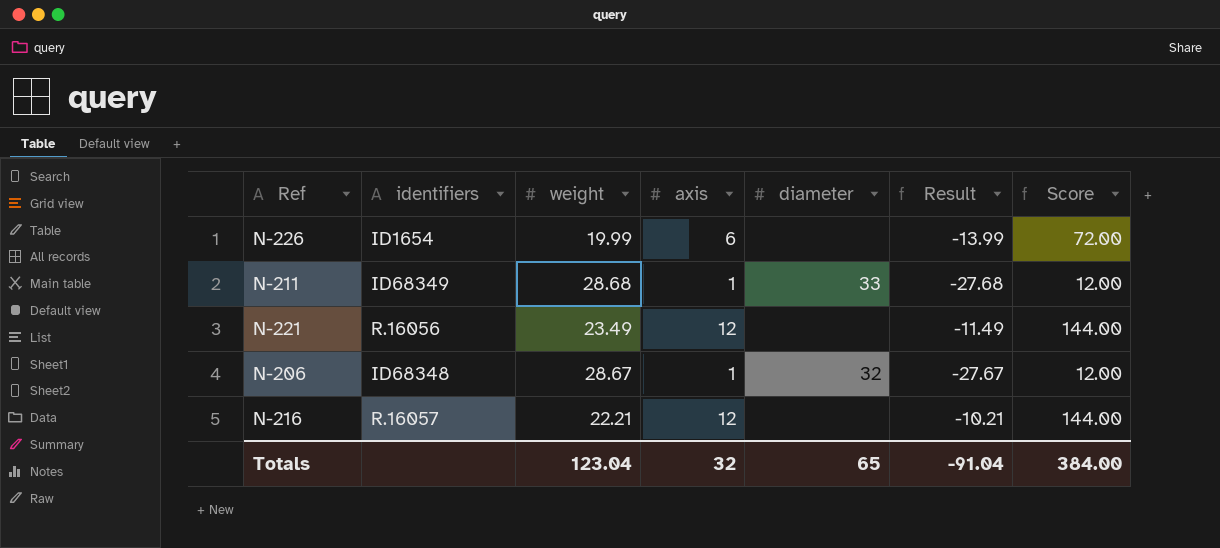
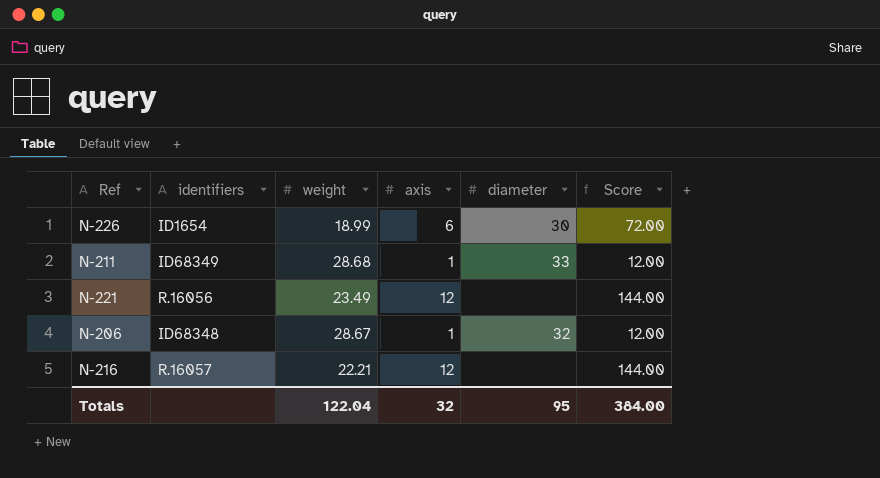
column Result | formula: [axis] - [weight] -> none
N-226 | weight: 19.99 -> 18.99
N-226 | diameter: none -> 30
Totals | weight: 123.04 -> 122.04
Totals | diameter: 65 -> 95

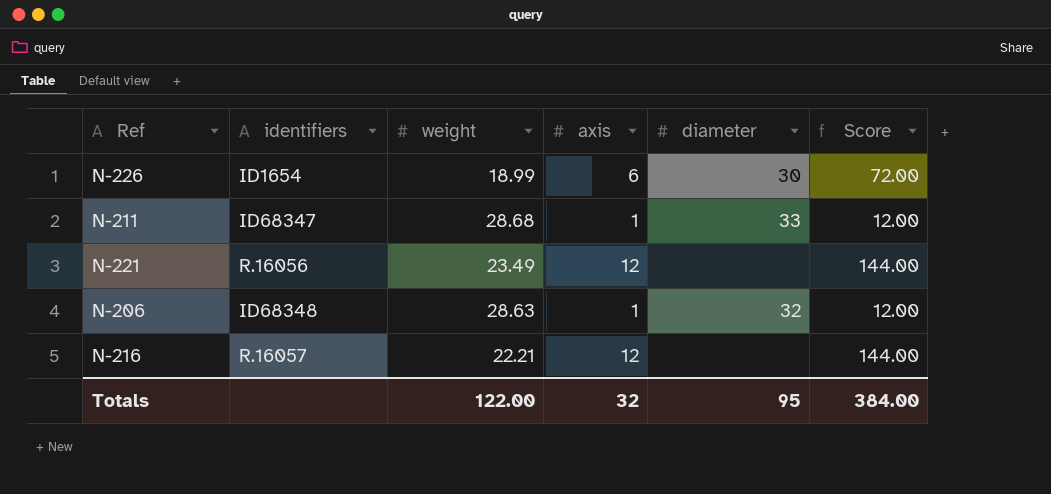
N-211 | identifiers: ID68349 -> ID68347
N-206 | weight: 28.67 -> 28.63
Totals | weight: 122.04 -> 122.00

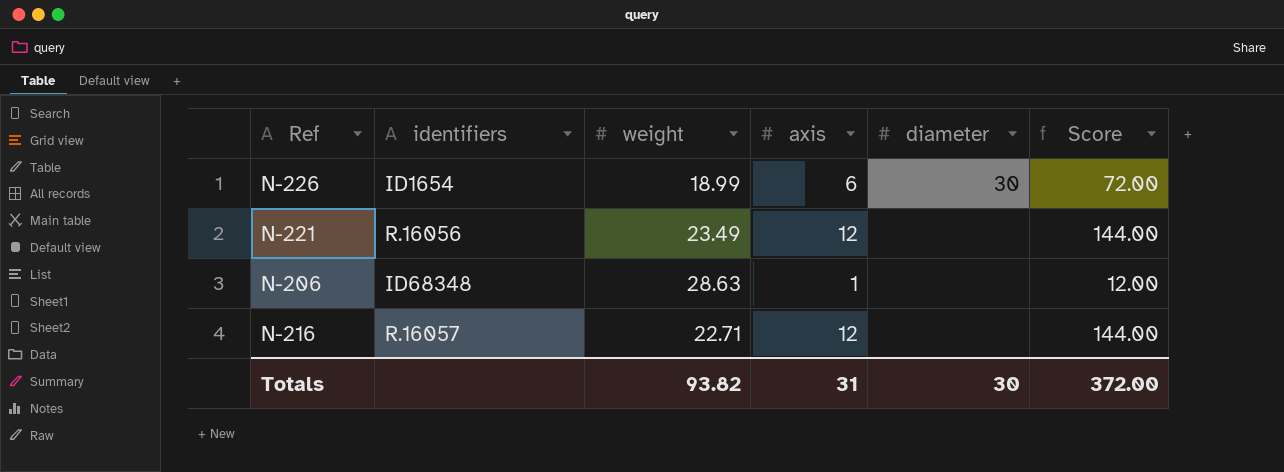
row N-211: ID68347 | 28.68 | 1 | 33 | 12.00 -> none
N-206 | diameter: 32 -> none
N-216 | weight: 22.21 -> 22.71
Totals | weight: 122.00 -> 93.82
Totals | axis: 32 -> 31
Totals | diameter: 95 -> 30
Totals | Score: 384.00 -> 372.00

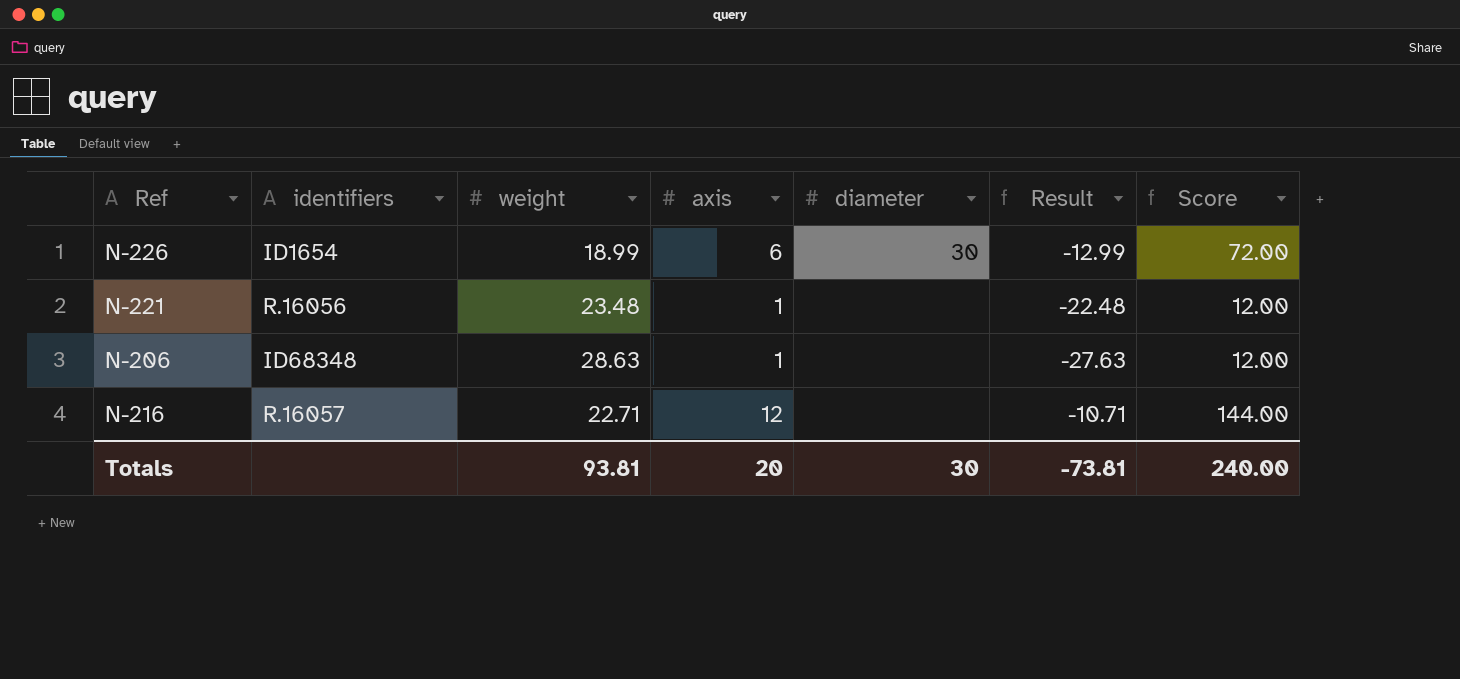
column Result | formula: none -> [axis] - [weight]
N-221 | weight: 23.49 -> 23.48
N-221 | axis: 12 -> 1
N-221 | Score: 144.00 -> 12.00
Totals | weight: 93.82 -> 93.81
Totals | axis: 31 -> 20
Totals | Score: 372.00 -> 240.00

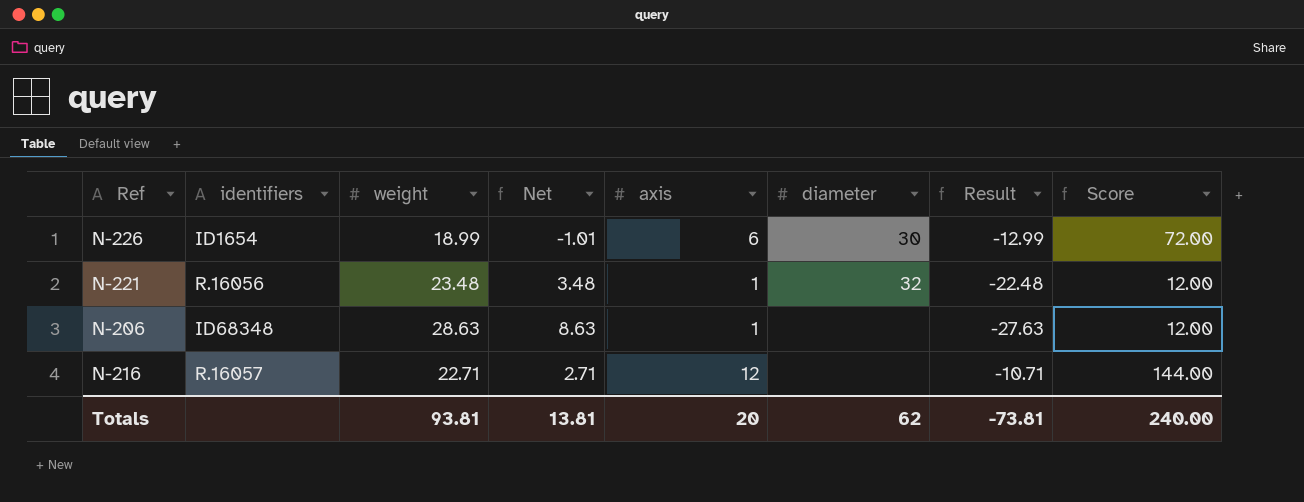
column Net | formula: none -> [weight] - 20
N-221 | diameter: none -> 32
Totals | diameter: 30 -> 62

